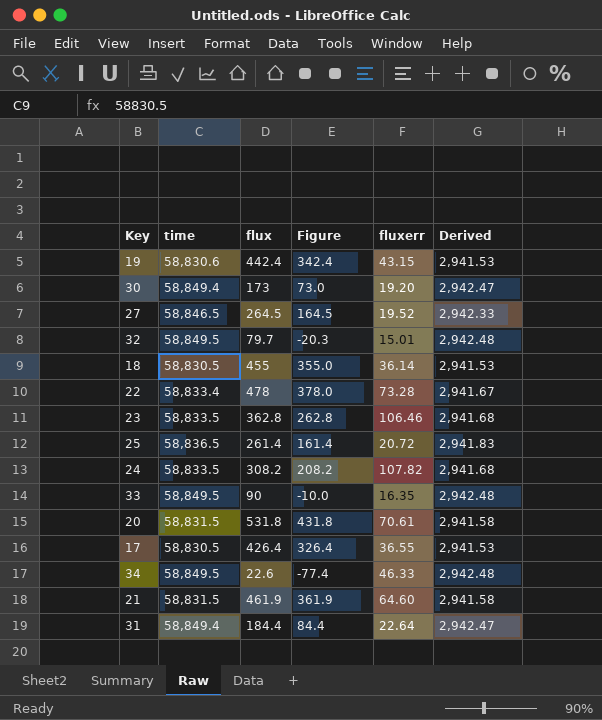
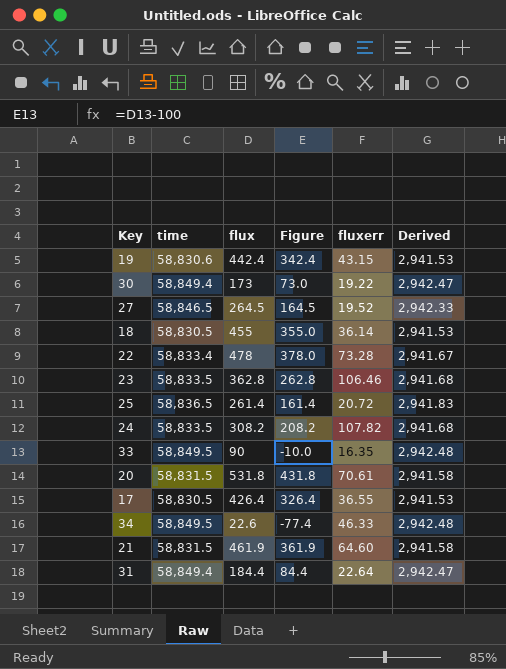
row 32: 58,849.5 | 79.7 | -20.3 | 15.01 | 2,942.48 -> none
30 | fluxerr: 19.20 -> 19.22

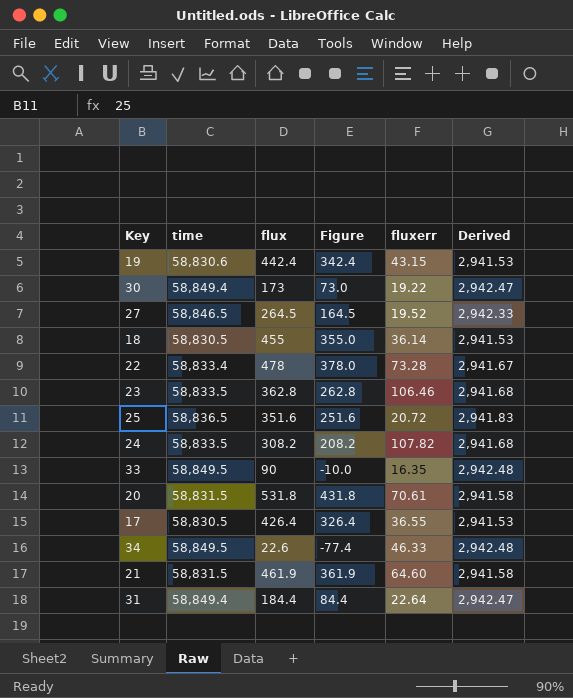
25 | flux: 261.4 -> 351.6
25 | Figure: 161.4 -> 251.6

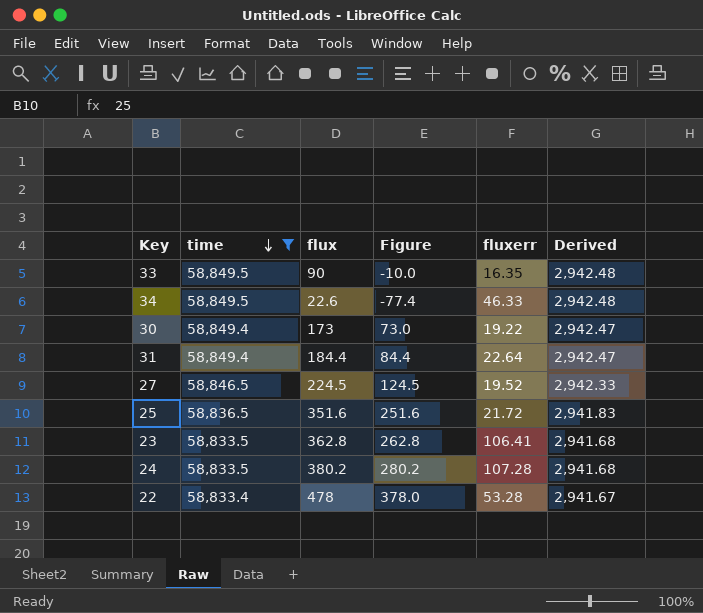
filter: none -> time >= 58,833.4
row order: none -> time descending
27 | flux: 264.5 -> 224.5
27 | Figure: 164.5 -> 124.5
25 | fluxerr: 20.72 -> 21.72
23 | fluxerr: 106.46 -> 106.41
24 | flux: 308.2 -> 380.2
24 | Figure: 208.2 -> 280.2
24 | fluxerr: 107.82 -> 107.28
22 | fluxerr: 73.28 -> 53.28

